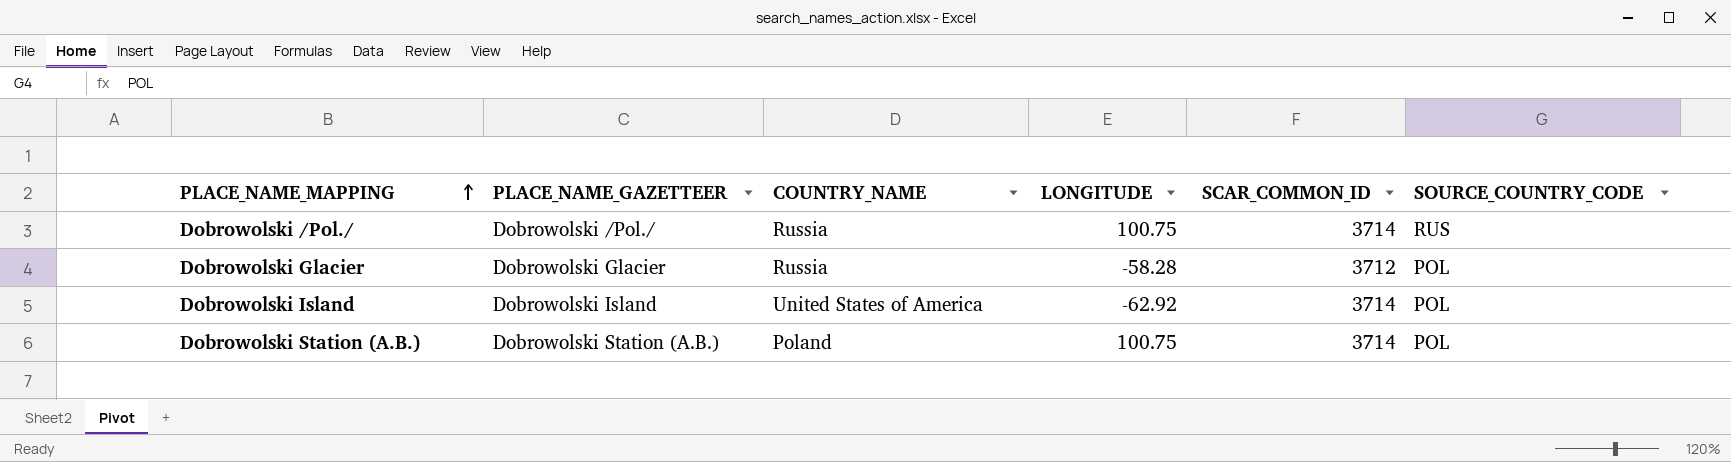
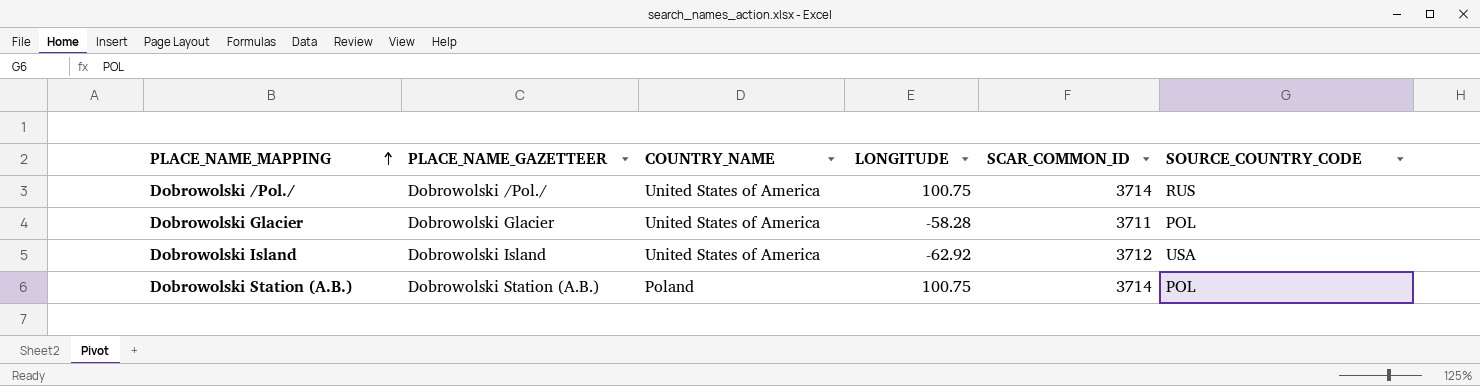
Dobrowolski /Pol./ | COUNTRY_NAME: Russia -> United States of America
Dobrowolski Glacier | COUNTRY_NAME: Russia -> United States of America
Dobrowolski Glacier | SCAR_COMMON_ID: 3712 -> 3711
Dobrowolski Island | SCAR_COMMON_ID: 3714 -> 3712
Dobrowolski Island | SOURCE_COUNTRY_CODE: POL -> USA

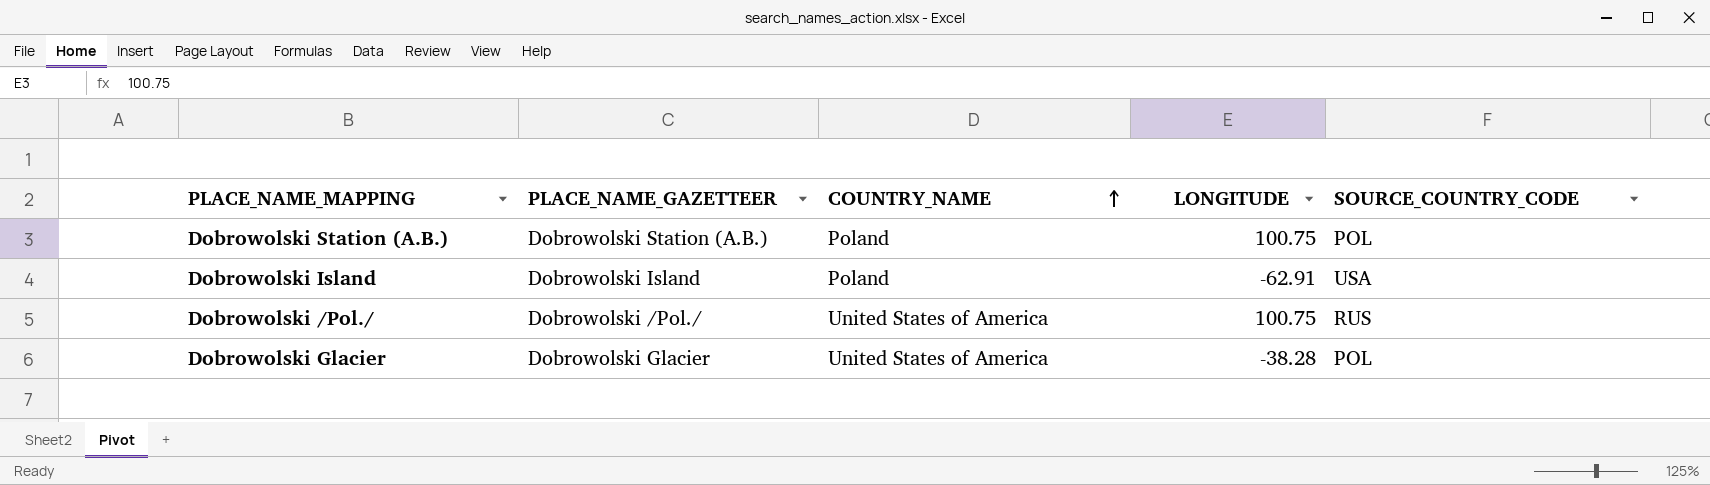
row order: PLACE_NAME_MAPPING ascending -> COUNTRY_NAME ascending
column SCAR_COMMON_ID | position: 5 -> none
Dobrowolski Island | COUNTRY_NAME: United States of America -> Poland
Dobrowolski Island | LONGITUDE: -62.92 -> -62.91
Dobrowolski Glacier | LONGITUDE: -58.28 -> -38.28

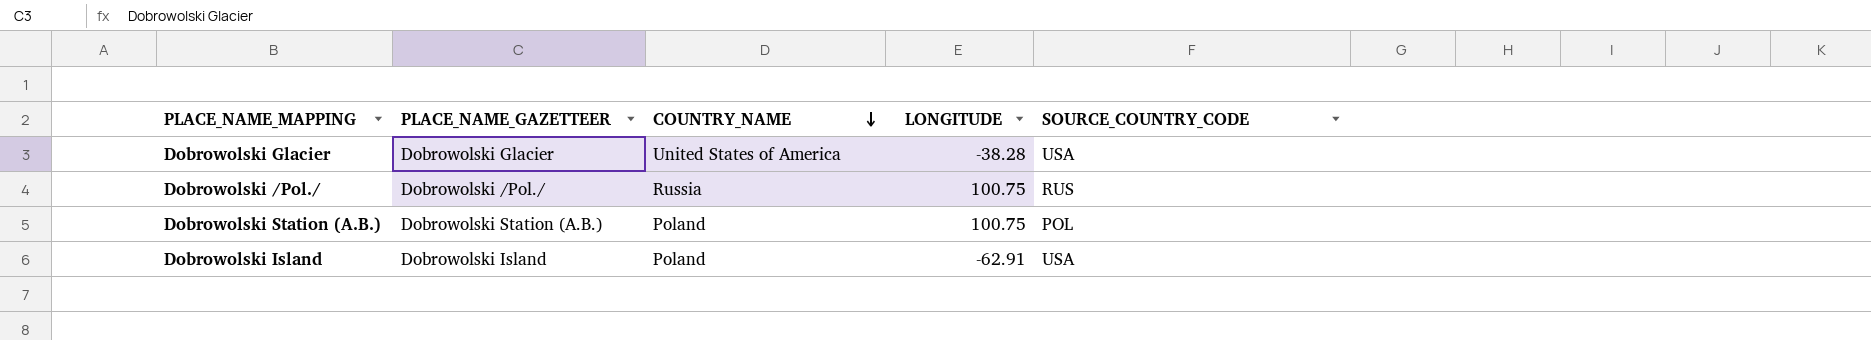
row order: COUNTRY_NAME ascending -> COUNTRY_NAME descending
Dobrowolski Glacier | SOURCE_COUNTRY_CODE: POL -> USA
Dobrowolski /Pol./ | COUNTRY_NAME: United States of America -> Russia

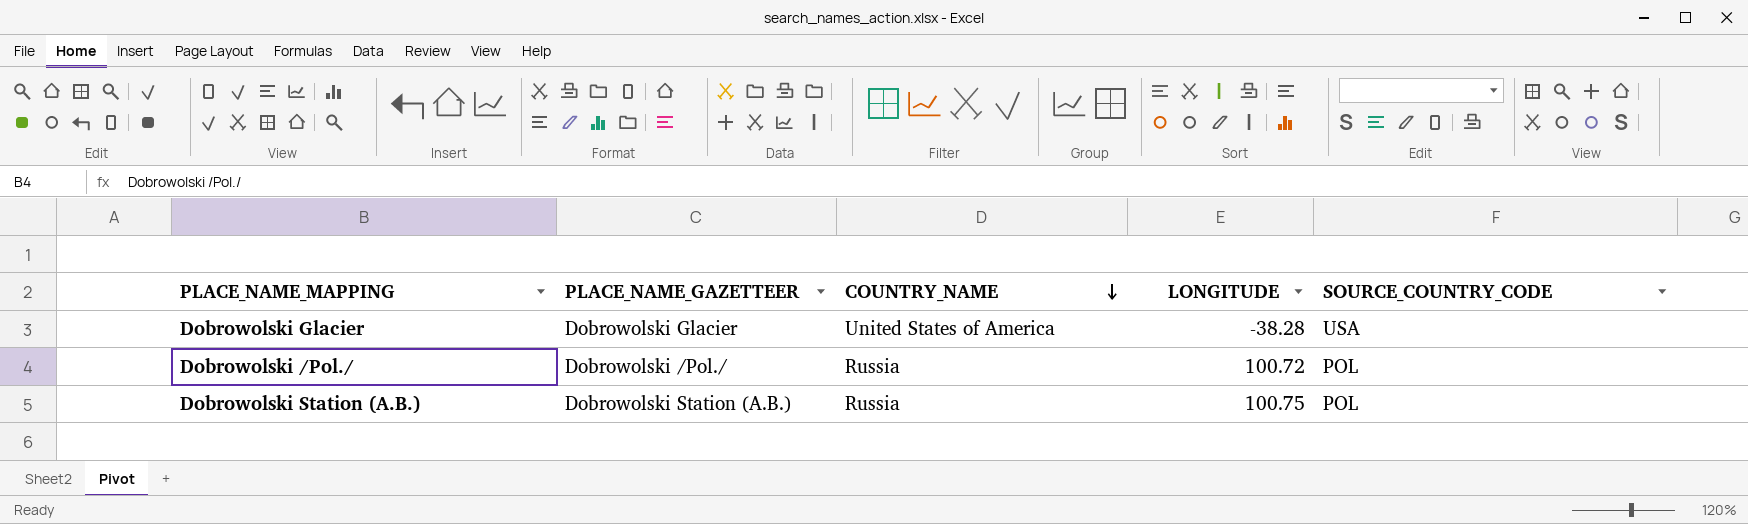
row Dobrowolski Island: Dobrowolski Island | Poland | -62.91 | USA -> none
Dobrowolski /Pol./ | LONGITUDE: 100.75 -> 100.72
Dobrowolski /Pol./ | SOURCE_COUNTRY_CODE: RUS -> POL
Dobrowolski Station (A.B.) | COUNTRY_NAME: Poland -> Russia

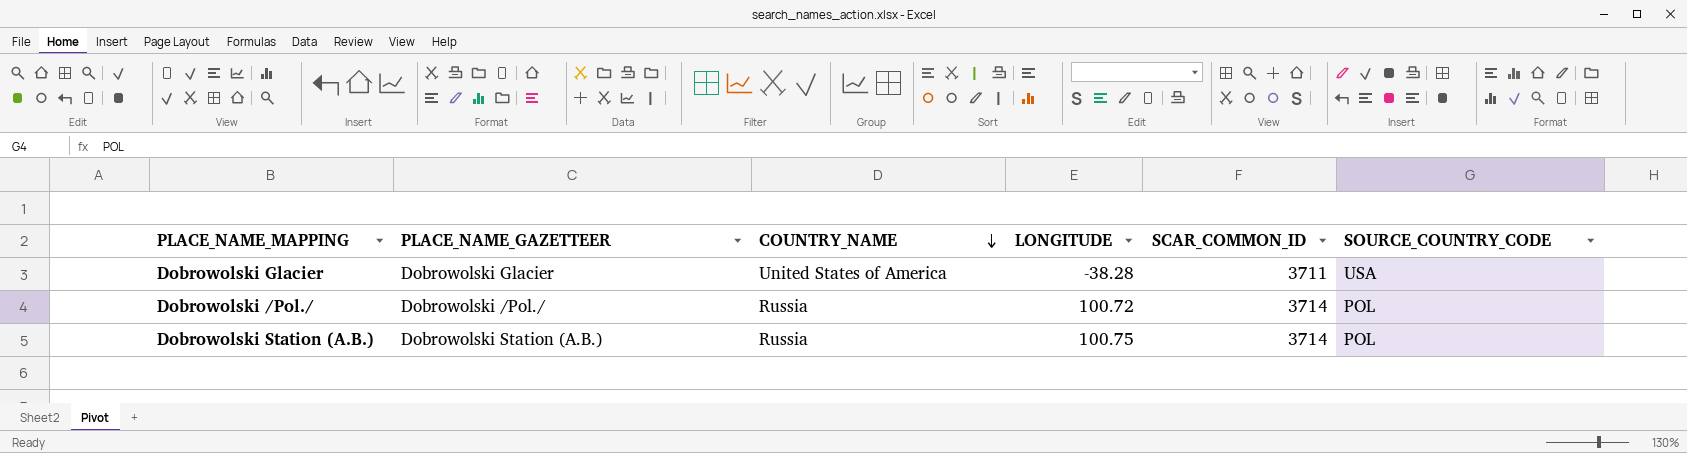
column SCAR_COMMON_ID | position: none -> 5

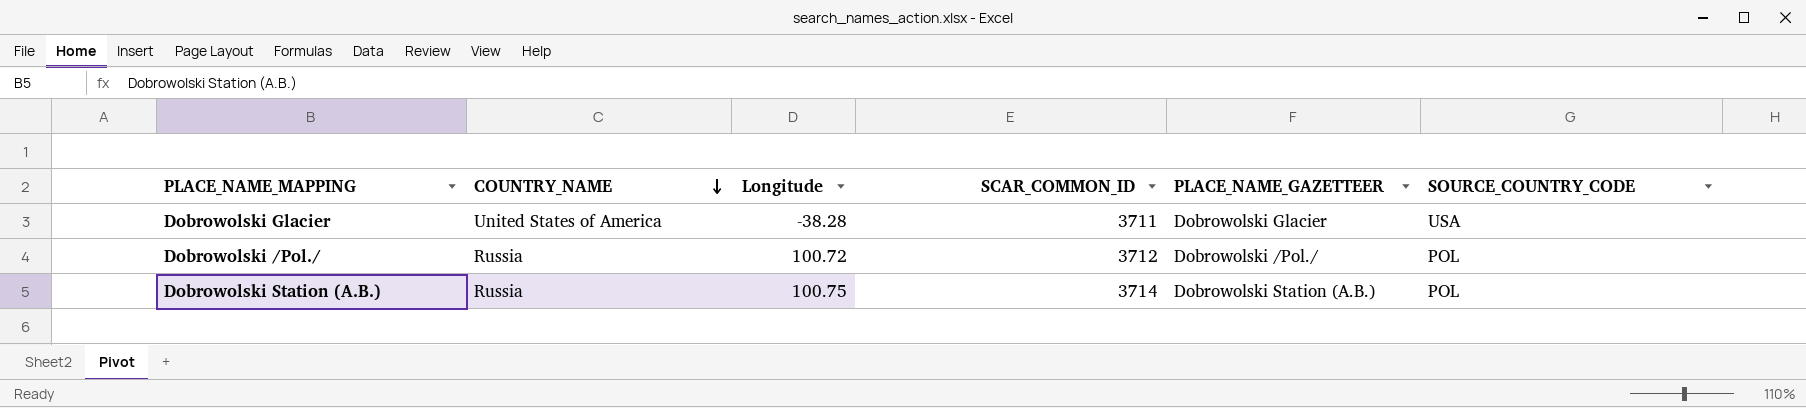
column name: LONGITUDE -> Longitude
column PLACE_NAME_GAZETTEER | position: 2 -> 5
Dobrowolski /Pol./ | SCAR_COMMON_ID: 3714 -> 3712

